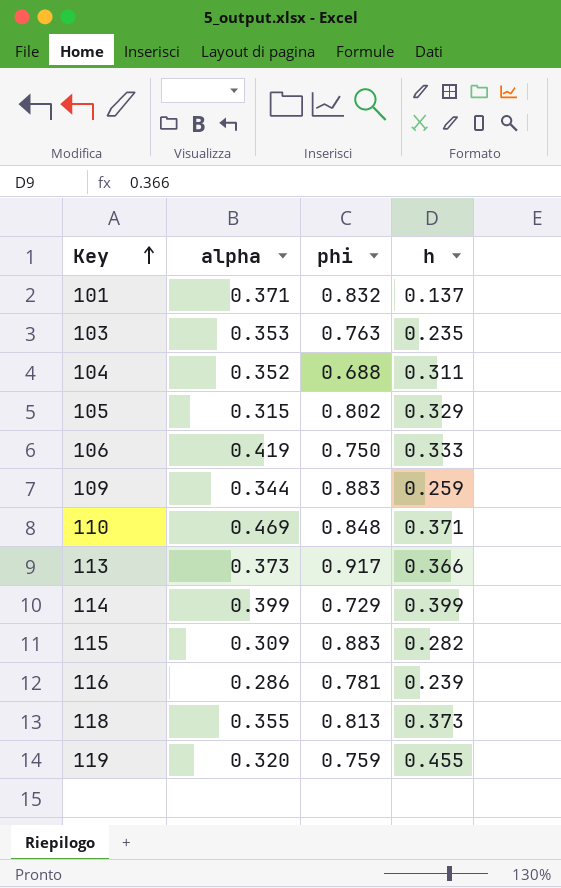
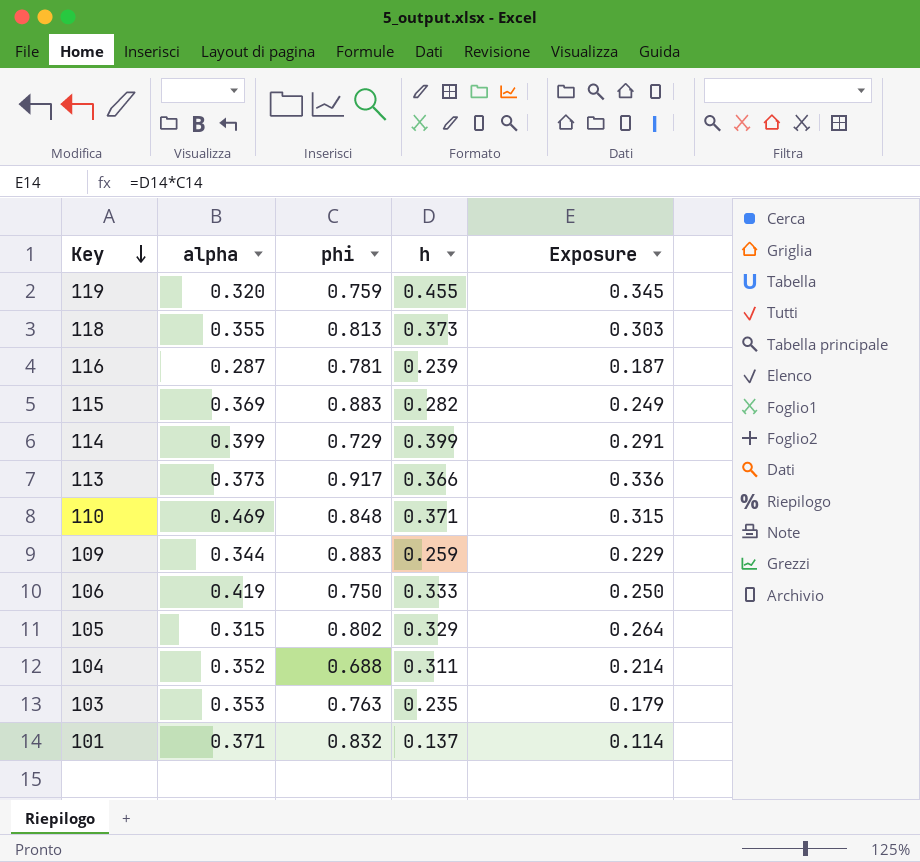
row order: Key ascending -> Key descending
column Exposure | formula: none -> [phi] * [h]
116 | alpha: 0.286 -> 0.287
115 | alpha: 0.309 -> 0.369

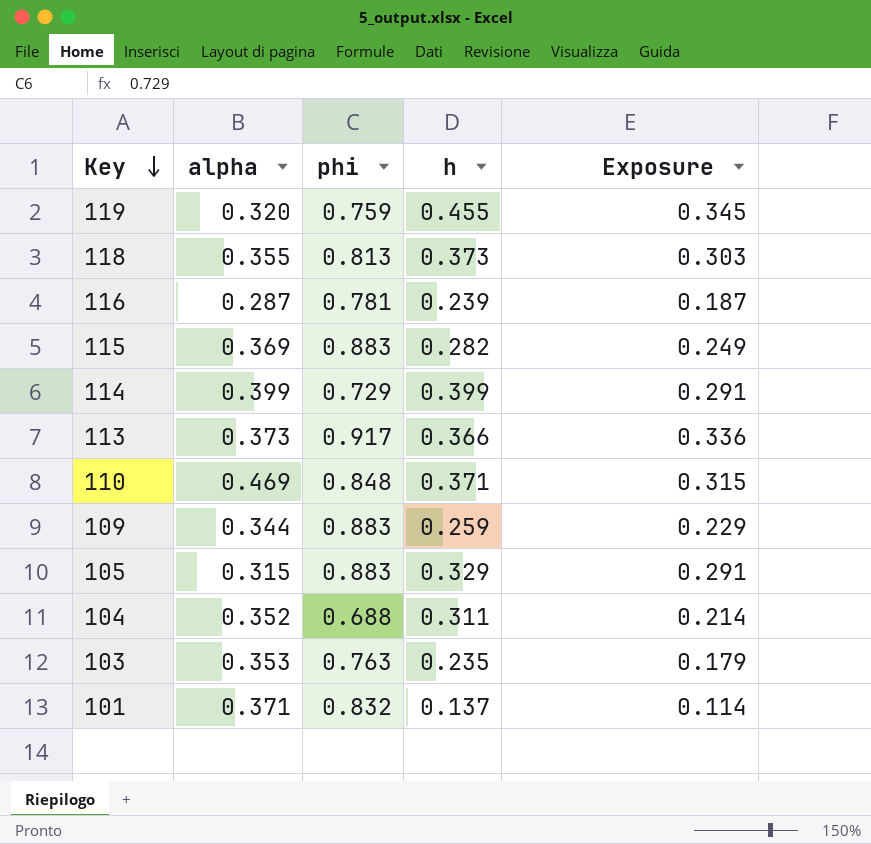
row 106: 0.419 | 0.750 | 0.333 | 0.250 -> none
105 | phi: 0.802 -> 0.883
105 | Exposure: 0.264 -> 0.291

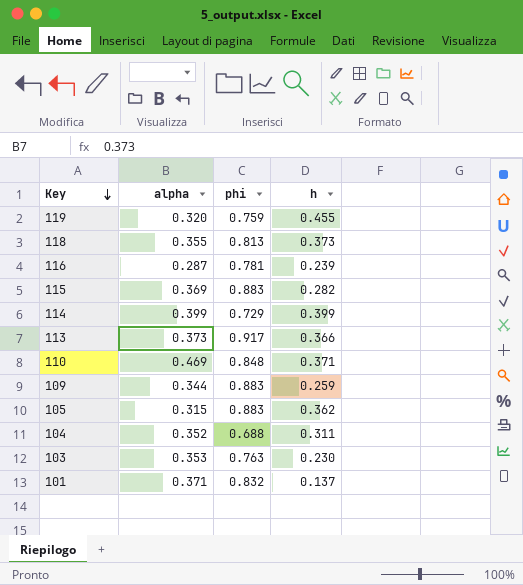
column Exposure | formula: [phi] * [h] -> none
105 | h: 0.329 -> 0.362
103 | h: 0.235 -> 0.230

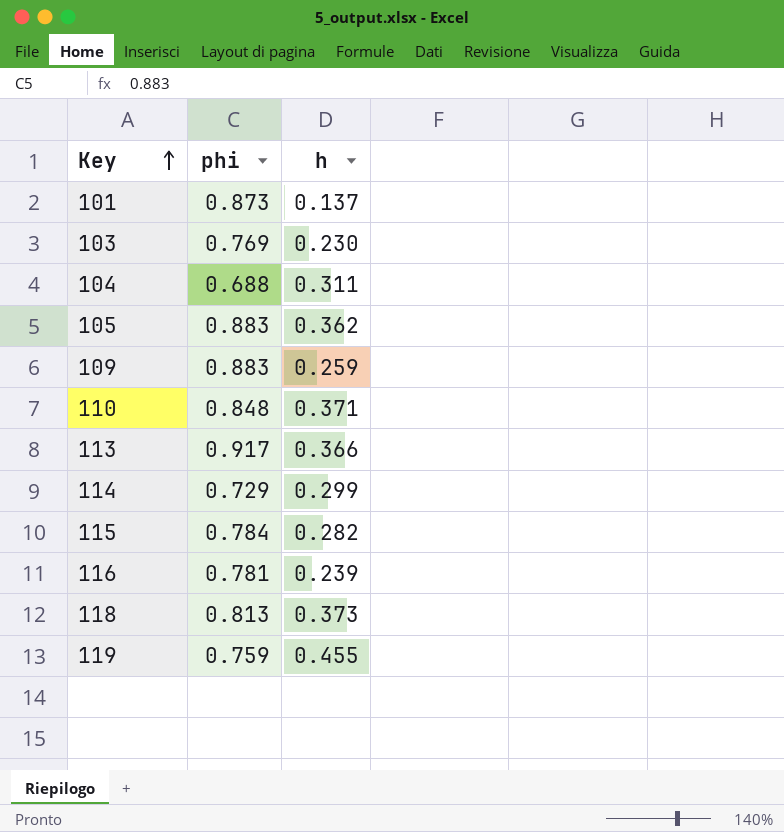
row order: Key descending -> Key ascending
column alpha | position: 2 -> none
101 | phi: 0.832 -> 0.873
103 | phi: 0.763 -> 0.769
114 | h: 0.399 -> 0.299
115 | phi: 0.883 -> 0.784

